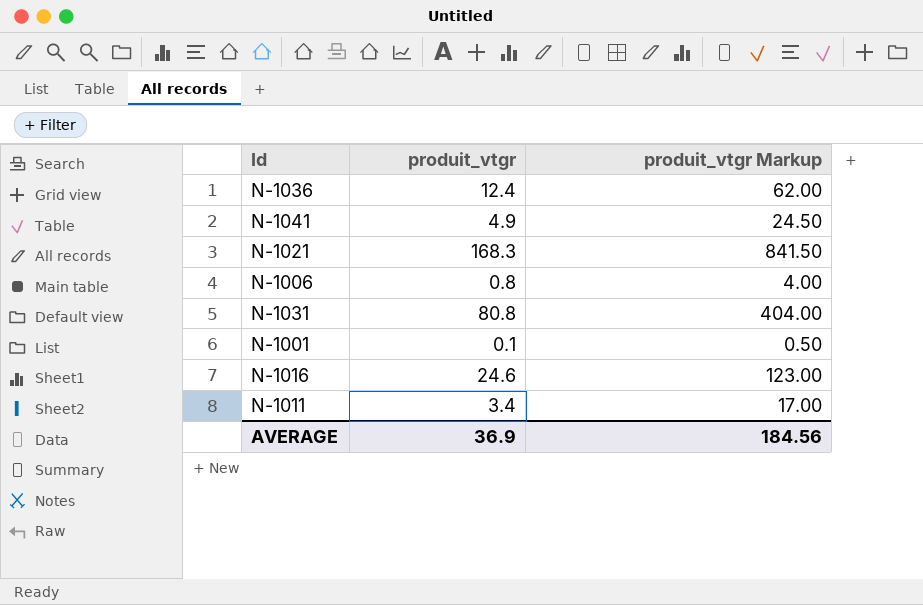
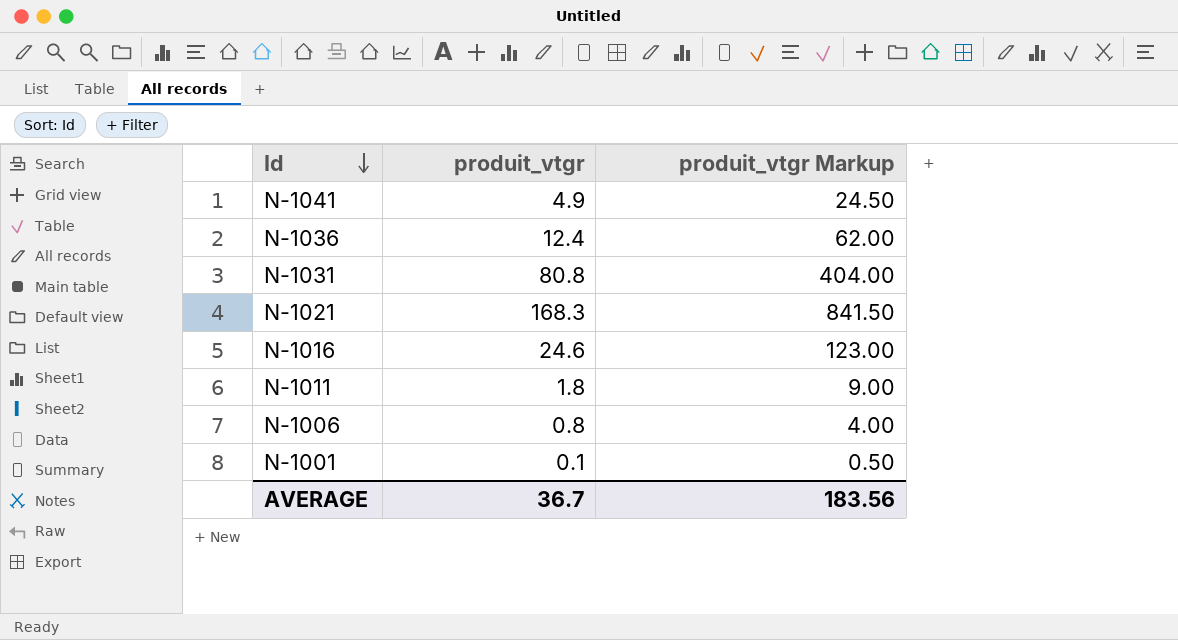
row order: none -> Id descending
N-1011 | produit_vtgr: 3.4 -> 1.8
N-1011 | produit_vtgr Markup: 17.00 -> 9.00
AVERAGE | produit_vtgr: 36.9 -> 36.7
AVERAGE | produit_vtgr Markup: 184.56 -> 183.56

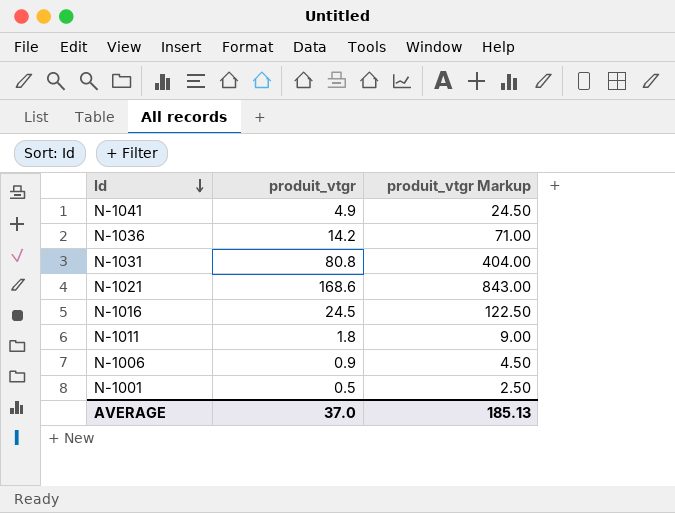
N-1036 | produit_vtgr: 12.4 -> 14.2
N-1036 | produit_vtgr Markup: 62.00 -> 71.00
N-1021 | produit_vtgr: 168.3 -> 168.6
N-1021 | produit_vtgr Markup: 841.50 -> 843.00
N-1016 | produit_vtgr: 24.6 -> 24.5
N-1016 | produit_vtgr Markup: 123.00 -> 122.50
N-1006 | produit_vtgr: 0.8 -> 0.9
N-1006 | produit_vtgr Markup: 4.00 -> 4.50
N-1001 | produit_vtgr: 0.1 -> 0.5
N-1001 | produit_vtgr Markup: 0.50 -> 2.50
AVERAGE | produit_vtgr: 36.7 -> 37.0
AVERAGE | produit_vtgr Markup: 183.56 -> 185.13

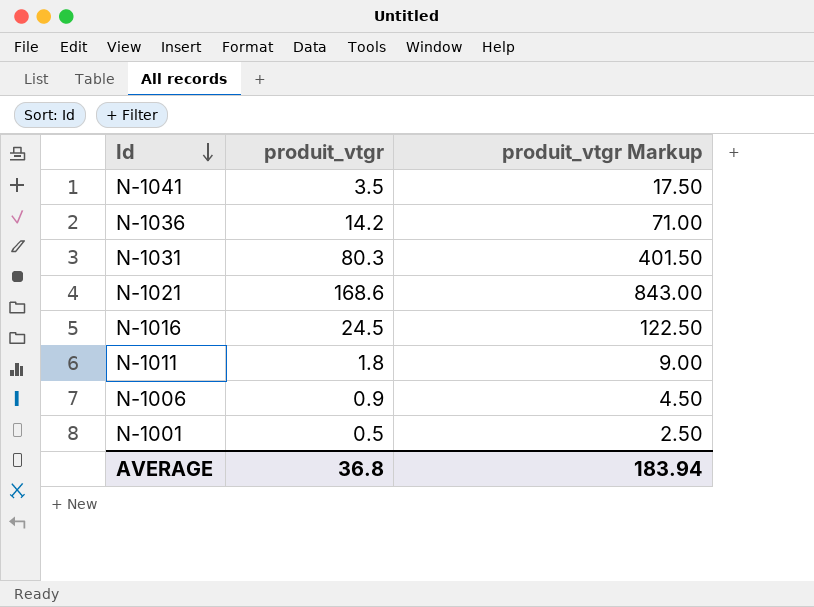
N-1041 | produit_vtgr: 4.9 -> 3.5
N-1041 | produit_vtgr Markup: 24.50 -> 17.50
N-1031 | produit_vtgr: 80.8 -> 80.3
N-1031 | produit_vtgr Markup: 404.00 -> 401.50
AVERAGE | produit_vtgr: 37.0 -> 36.8
AVERAGE | produit_vtgr Markup: 185.13 -> 183.94

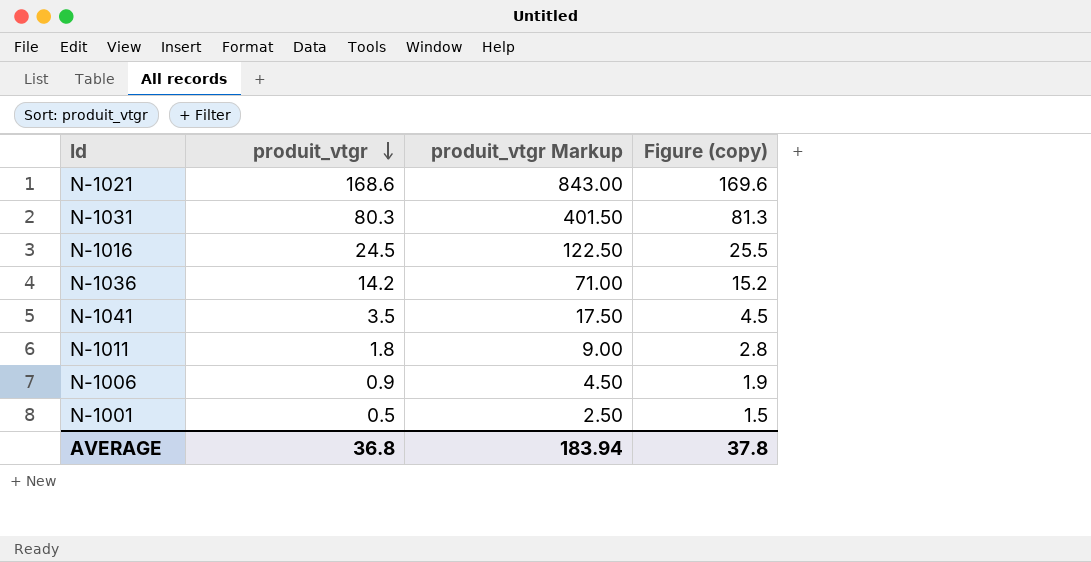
row order: Id descending -> produit_vtgr descending
column Figure (copy) | formula: none -> [produit_vtgr] + 1

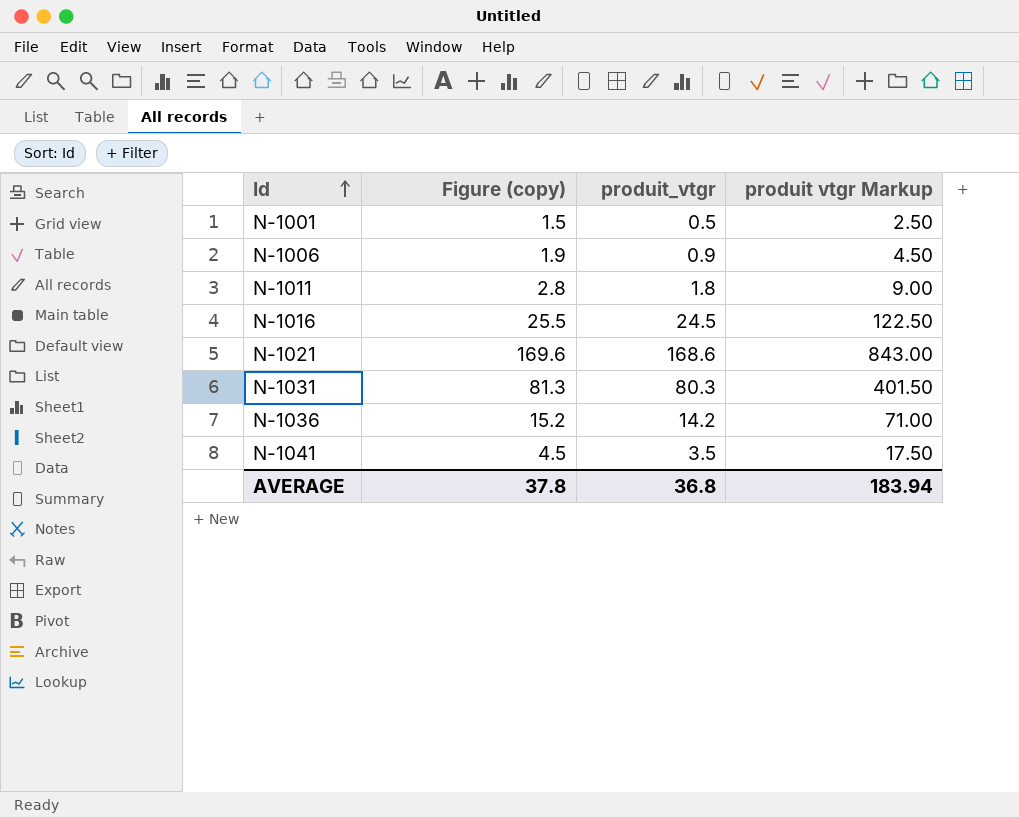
row order: produit_vtgr descending -> Id ascending
column Figure (copy) | position: 4 -> 2
column name: produit_vtgr Markup -> produit vtgr Markup

